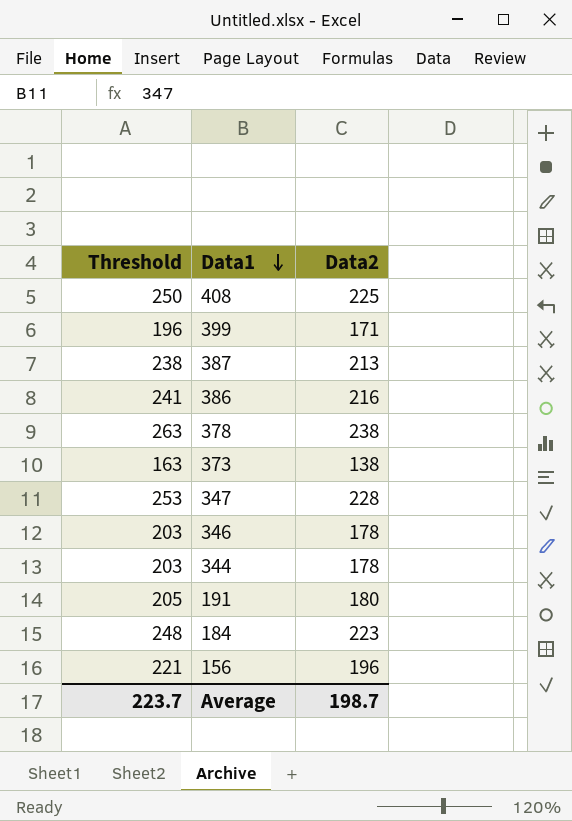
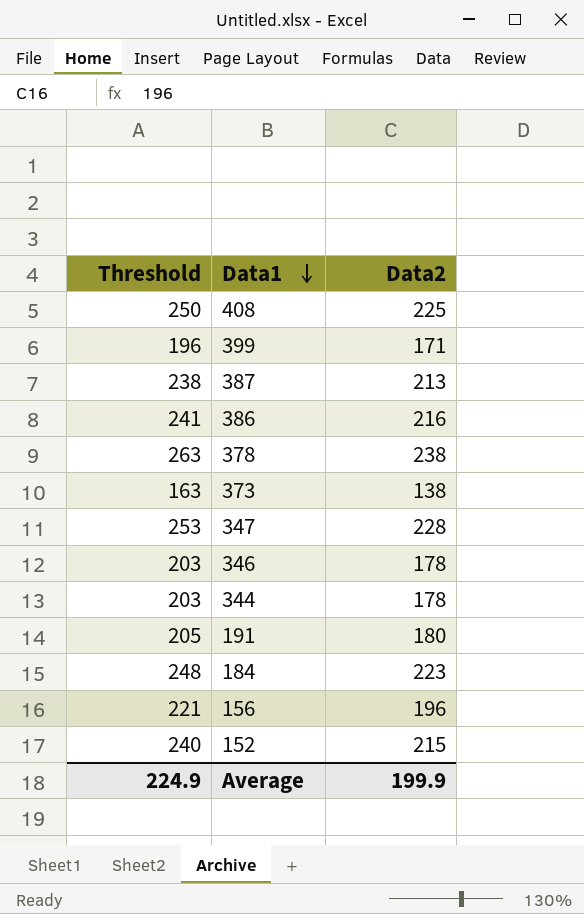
row 152: none -> 240 | 215
Average | Threshold: 223.7 -> 224.9
Average | Data2: 198.7 -> 199.9

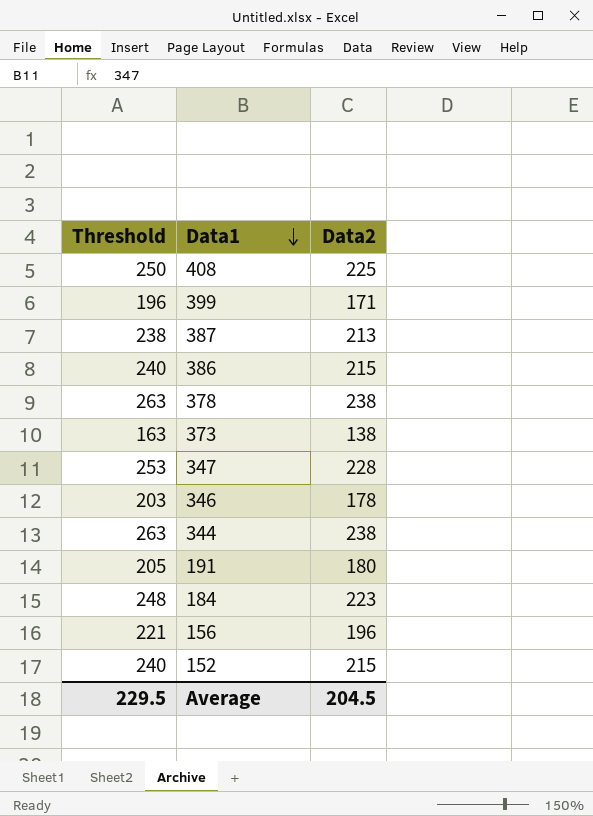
386 | Threshold: 241 -> 240
386 | Data2: 216 -> 215
344 | Threshold: 203 -> 263
344 | Data2: 178 -> 238
Average | Threshold: 224.9 -> 229.5
Average | Data2: 199.9 -> 204.5

